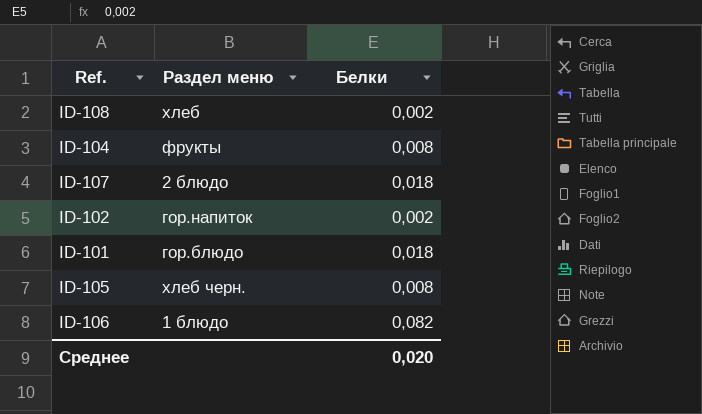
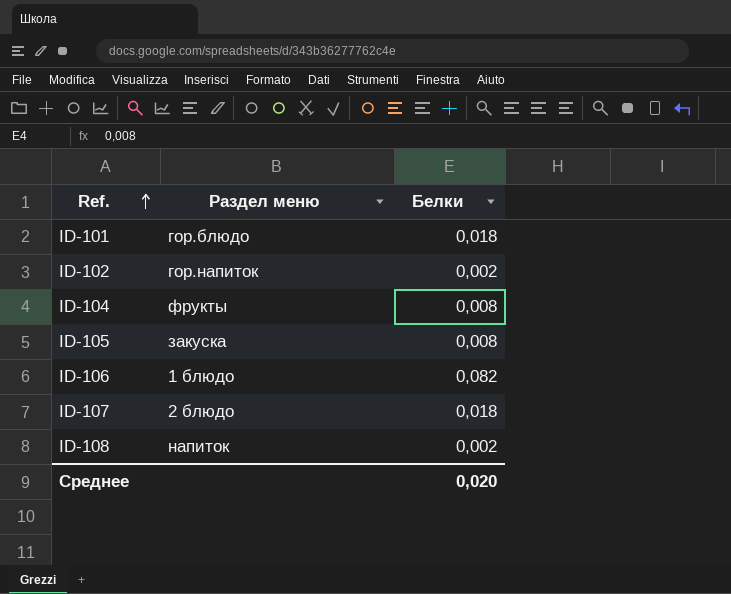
row order: none -> Ref. ascending
ID-105 | Раздел меню: хлеб черн. -> закуска
ID-108 | Раздел меню: хлеб -> напиток

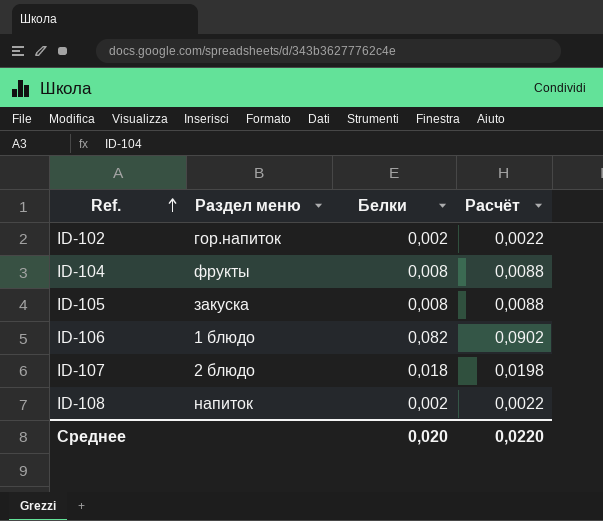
column Расчёт | formula: none -> [Белки] * 1,1
row ID-101: гор.блюдо | 0,018 -> none

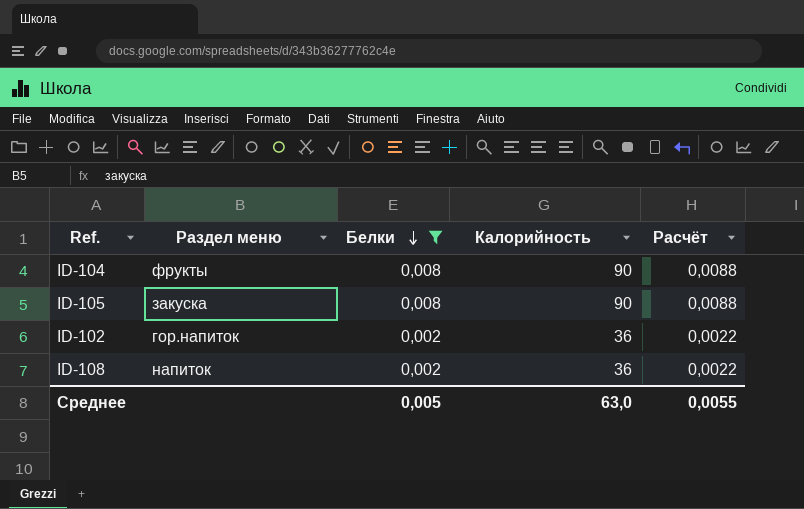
filter: none -> Белки <= 0,008
row order: Ref. ascending -> Белки descending
column Калорийность | position: none -> 4
Среднее | Белки: 0,020 -> 0,005
Среднее | Расчёт: 0,0220 -> 0,0055

